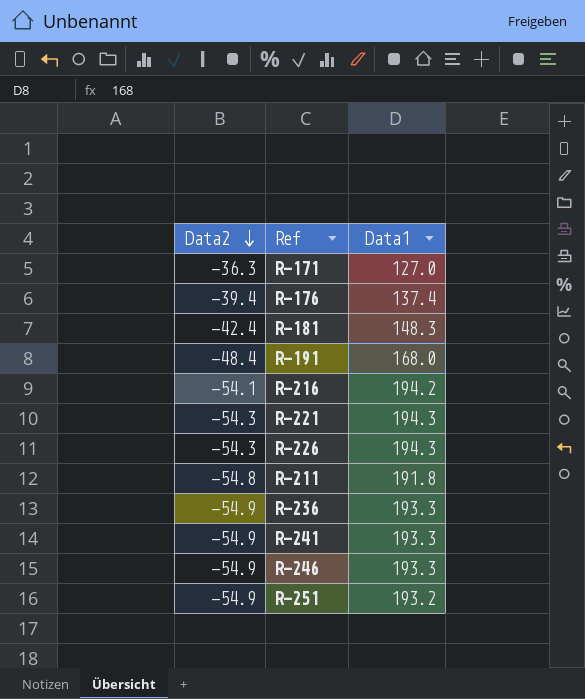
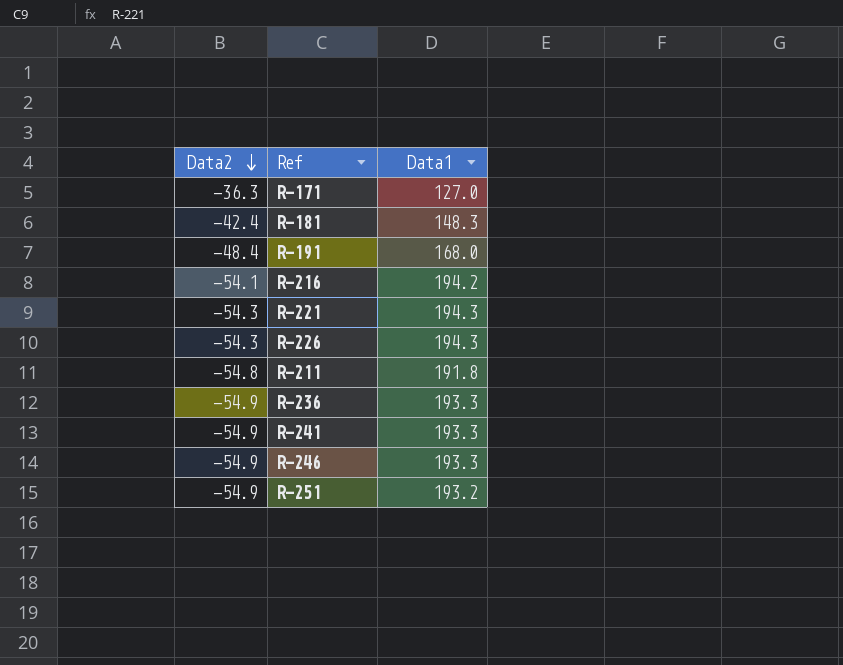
row R-176: -39.4 | 137.4 -> none

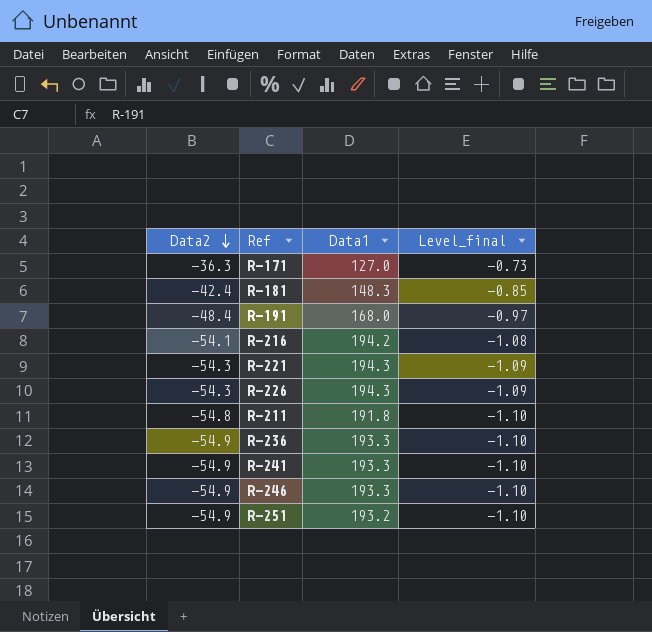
column Level_final | formula: none -> [Data2] * 0.02

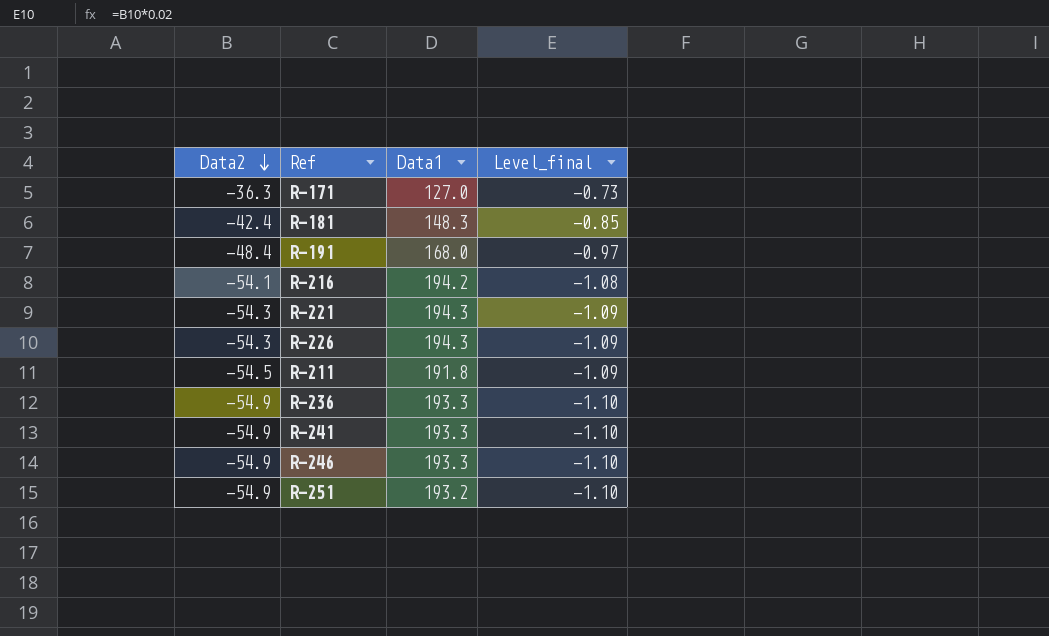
R-211 | Data2: -54.8 -> -54.5
R-211 | Level_final: -1.10 -> -1.09

